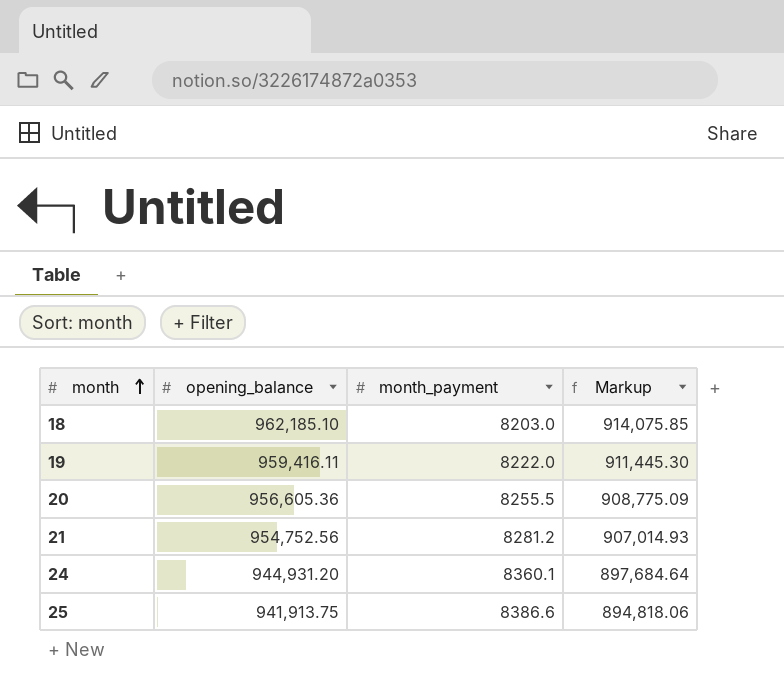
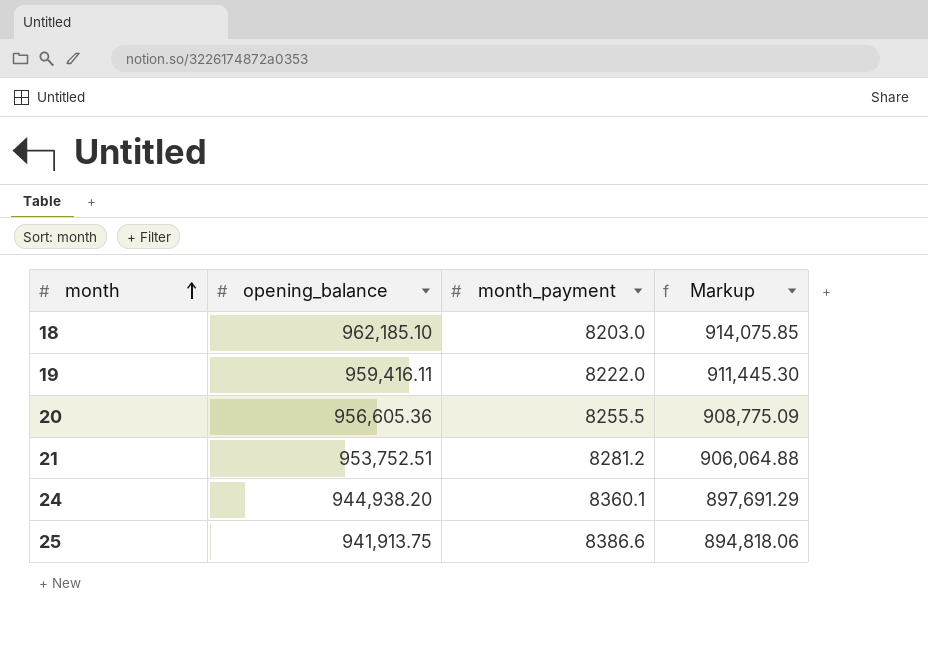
21 | opening_balance: 954,752.56 -> 953,752.51
21 | Markup: 907,014.93 -> 906,064.88
24 | opening_balance: 944,931.20 -> 944,938.20
24 | Markup: 897,684.64 -> 897,691.29

